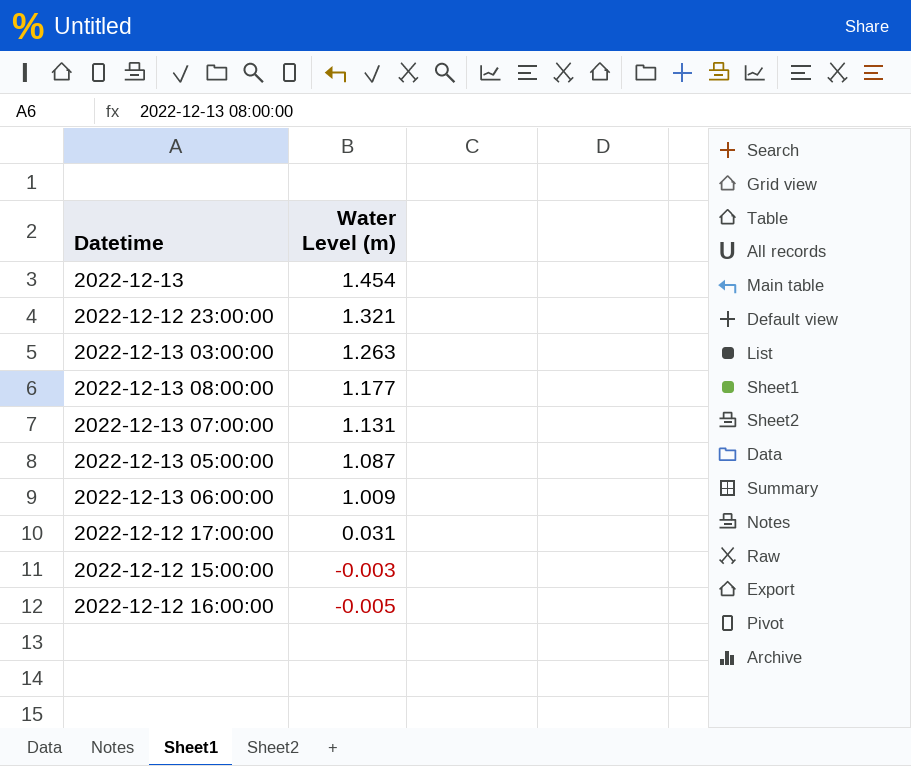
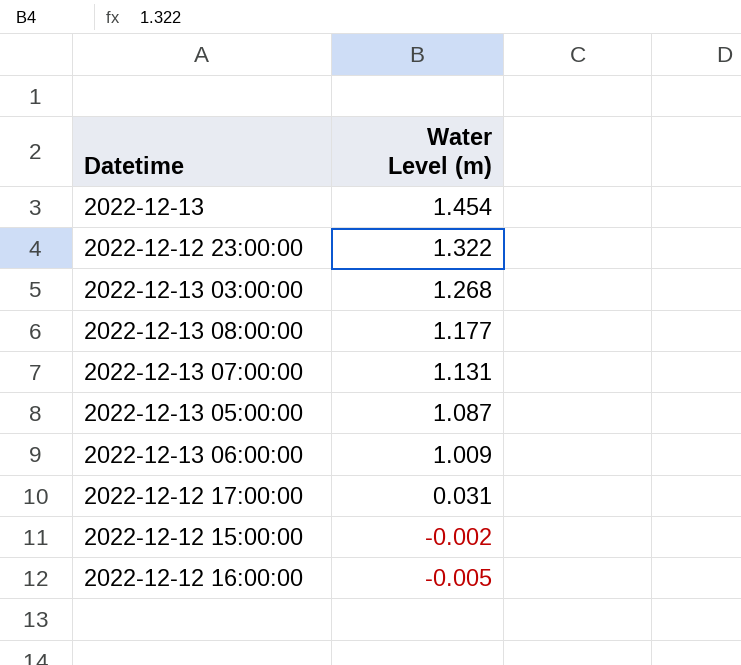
2022-12-12 23:00:00 | Water Level (m): 1.321 -> 1.322
2022-12-13 03:00:00 | Water Level (m): 1.263 -> 1.268
2022-12-12 15:00:00 | Water Level (m): -0.003 -> -0.002

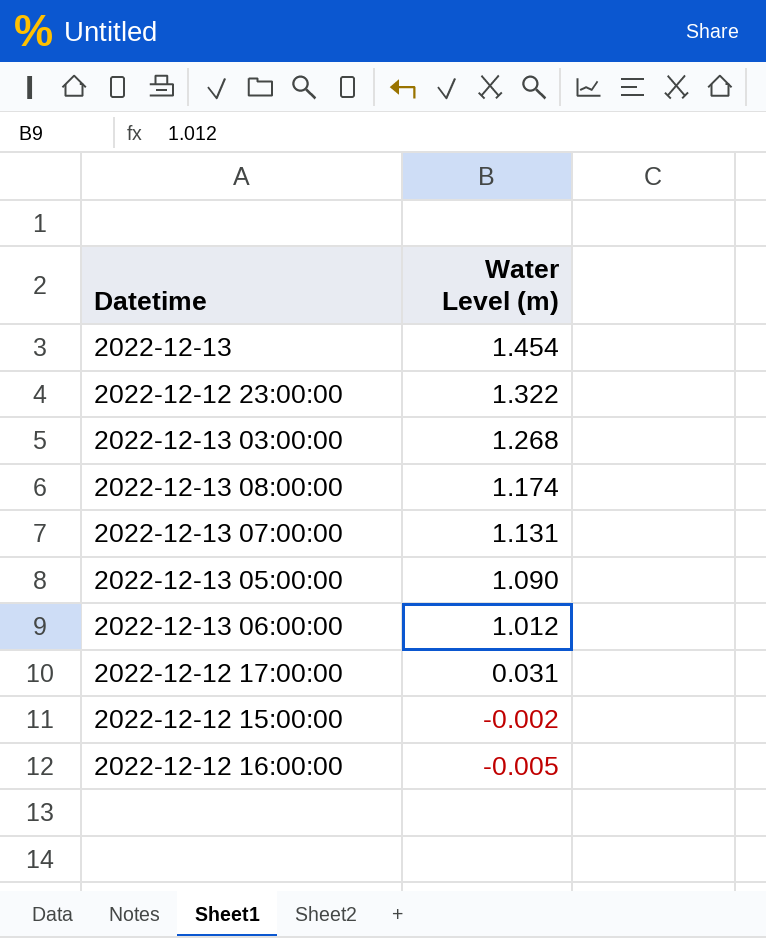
2022-12-13 08:00:00 | Water Level (m): 1.177 -> 1.174
2022-12-13 05:00:00 | Water Level (m): 1.087 -> 1.090
2022-12-13 06:00:00 | Water Level (m): 1.009 -> 1.012

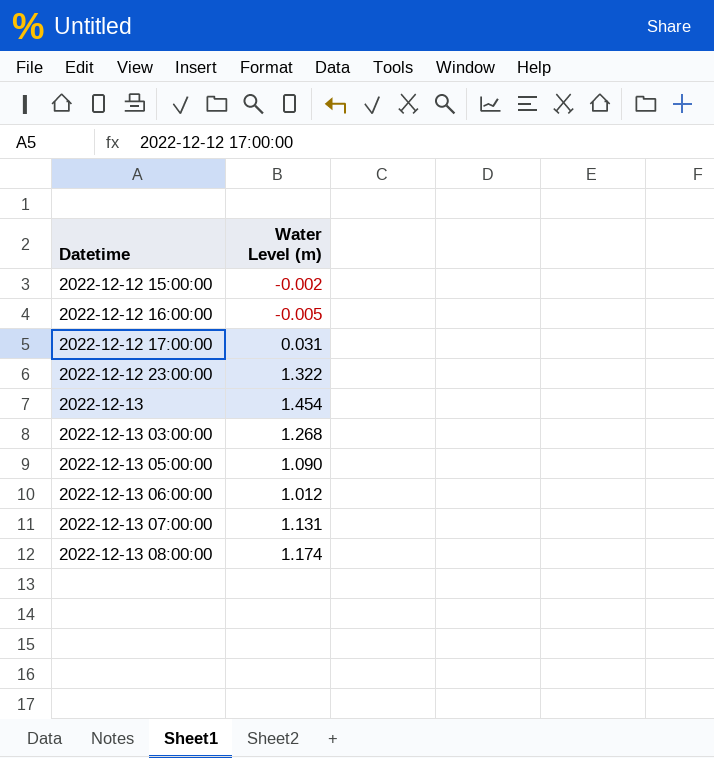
row order: Water Level (m) descending -> Datetime ascending

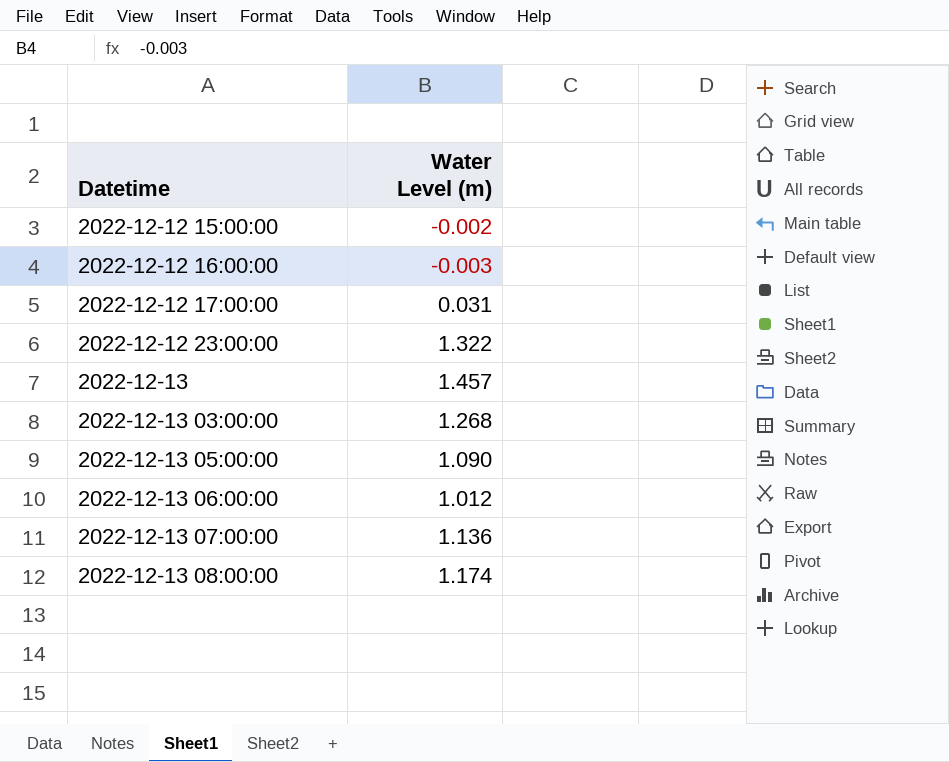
2022-12-12 16:00:00 | Water Level (m): -0.005 -> -0.003
2022-12-13 | Water Level (m): 1.454 -> 1.457
2022-12-13 07:00:00 | Water Level (m): 1.131 -> 1.136

